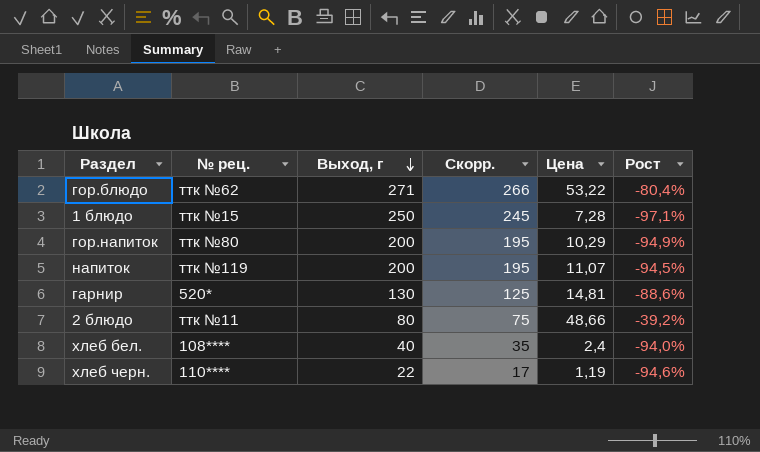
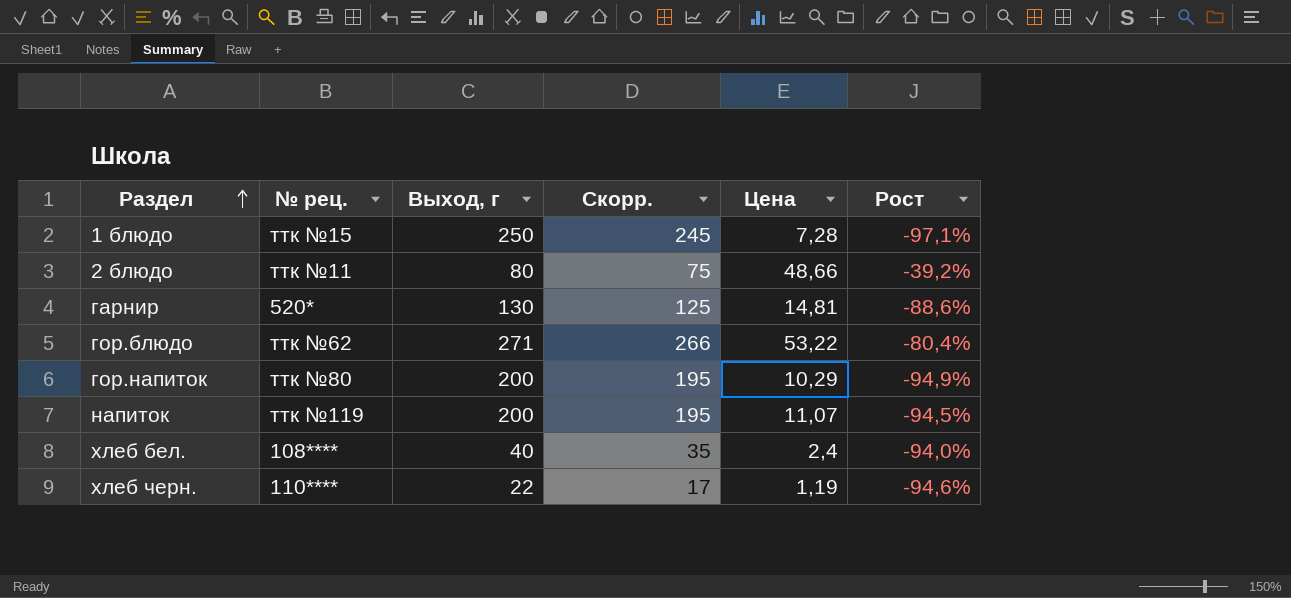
row order: Выход, г descending -> Раздел ascending

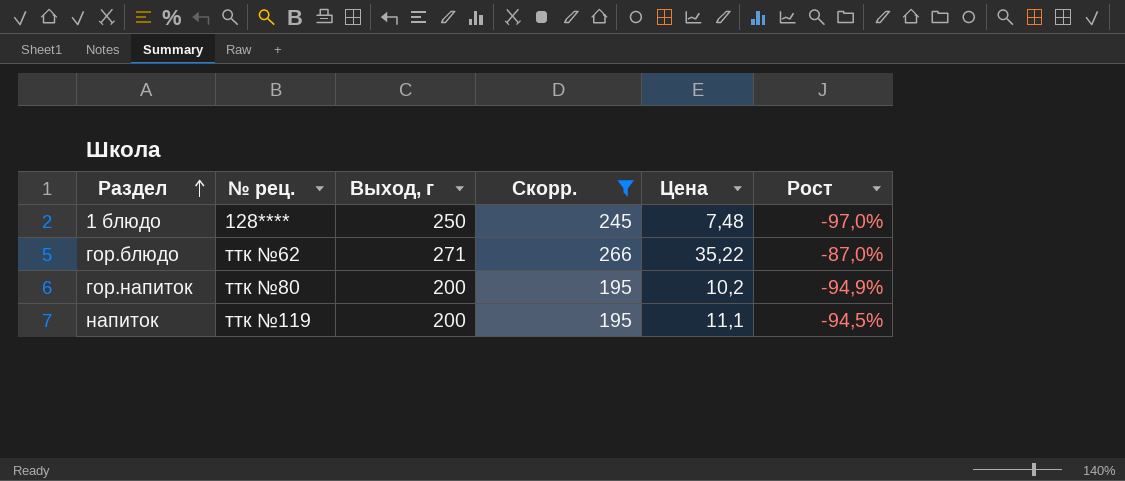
filter: none -> Скорр. >= 195
1 блюдо | № рец.: ттк №15 -> 128****
1 блюдо | Цена: 7,28 -> 7,48
1 блюдо | Рост: -97,1% -> -97,0%
гор.блюдо | Цена: 53,22 -> 35,22
гор.блюдо | Рост: -80,4% -> -87,0%
гор.напиток | Цена: 10,29 -> 10,2
напиток | Цена: 11,07 -> 11,1

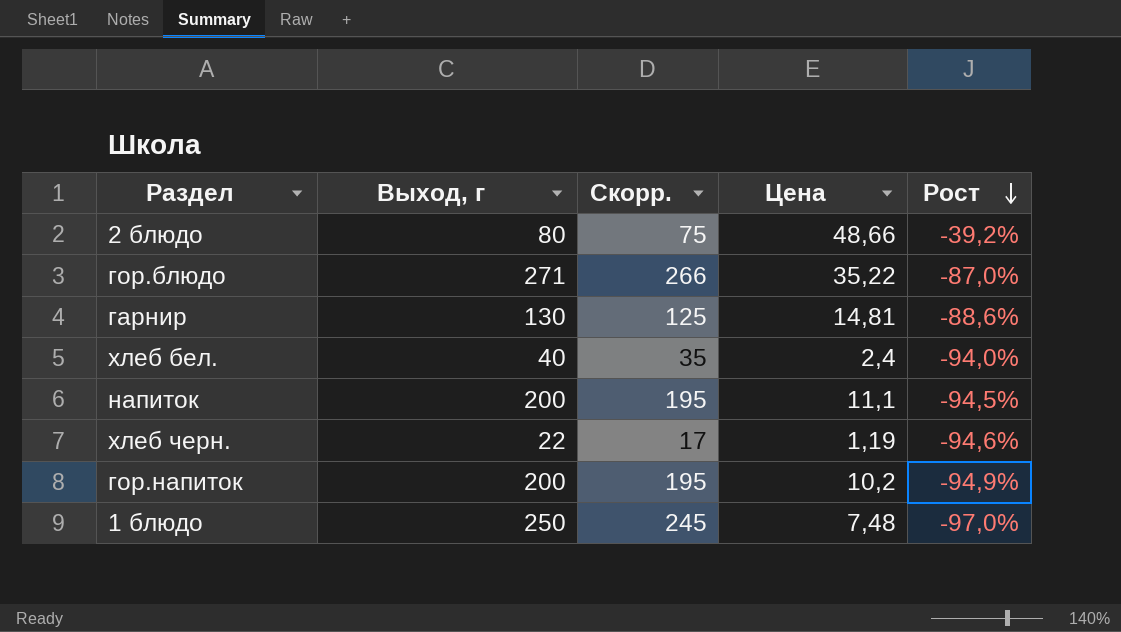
filter: Скорр. >= 195 -> none
row order: Раздел ascending -> Рост descending
column № рец. | position: 2 -> none

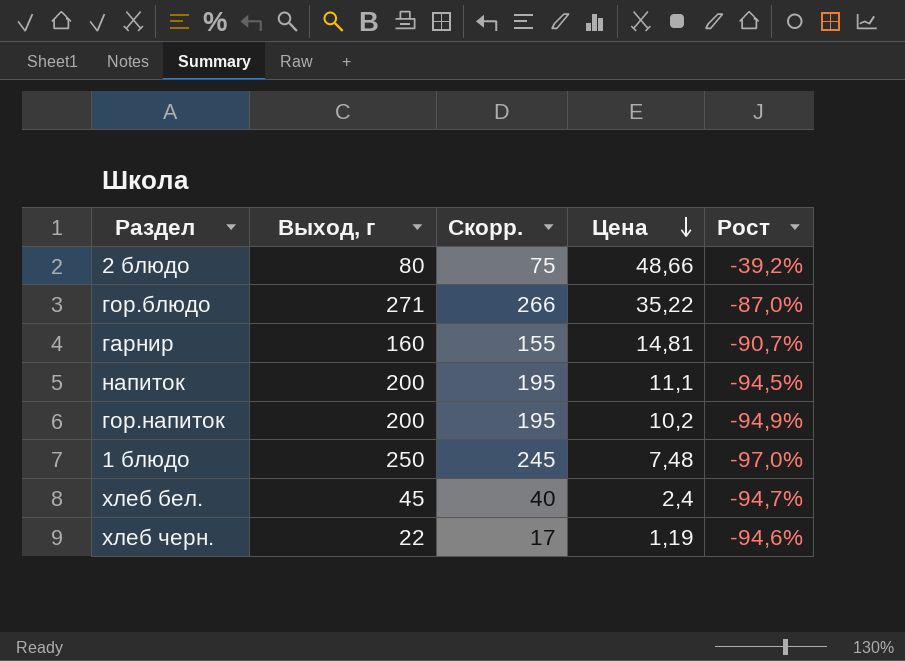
row order: Рост descending -> Цена descending
гарнир | Выход, г: 130 -> 160
гарнир | Скорр.: 125 -> 155
гарнир | Рост: -88,6% -> -90,7%
хлеб бел. | Выход, г: 40 -> 45
хлеб бел. | Скорр.: 35 -> 40
хлеб бел. | Рост: -94,0% -> -94,7%

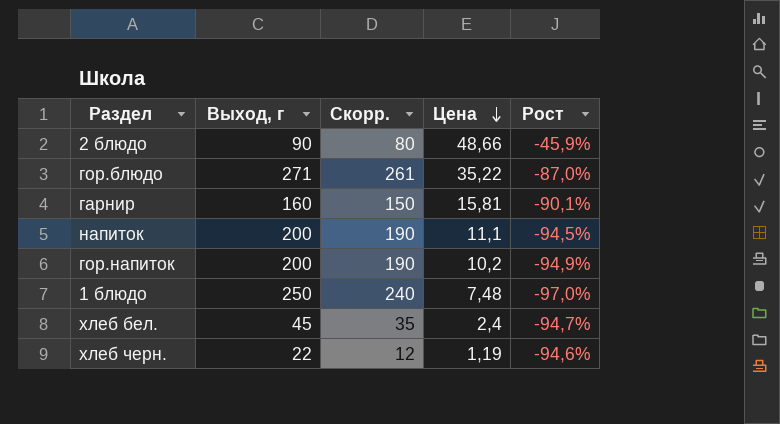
column Скорр. | formula: [Выход, г] - 5 -> [Выход, г] - 10
2 блюдо | Выход, г: 80 -> 90
2 блюдо | Рост: -39,2% -> -45,9%
гарнир | Цена: 14,81 -> 15,81
гарнир | Рост: -90,7% -> -90,1%

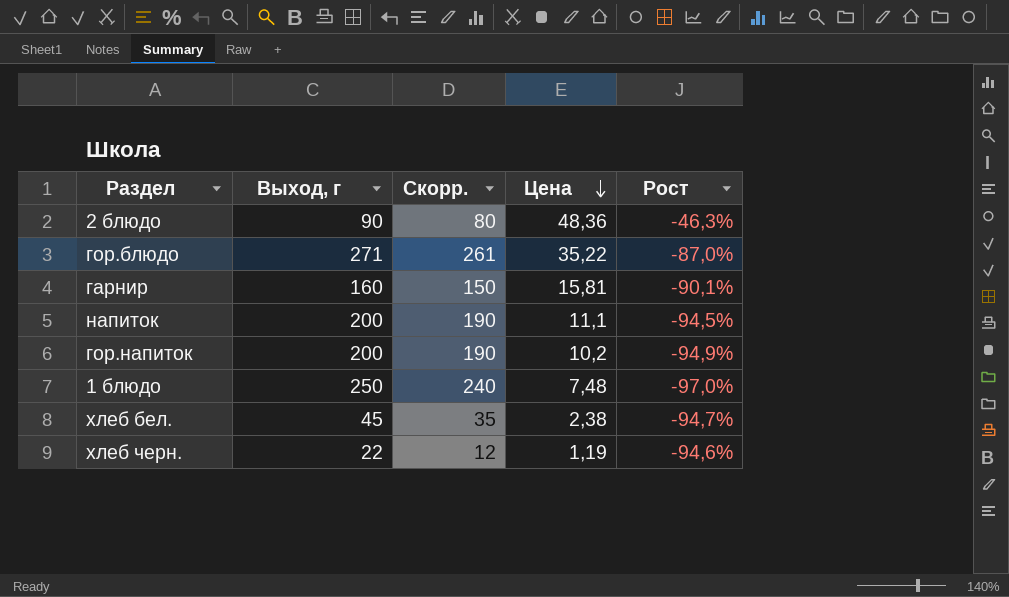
2 блюдо | Цена: 48,66 -> 48,36
2 блюдо | Рост: -45,9% -> -46,3%
хлеб бел. | Цена: 2,4 -> 2,38

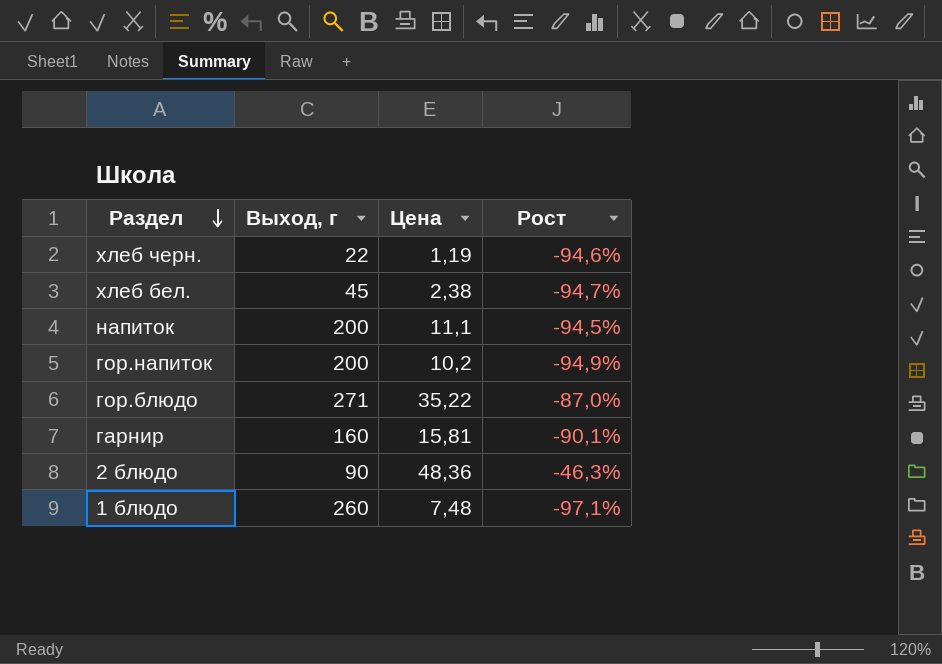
row order: Цена descending -> Раздел descending
column Скорр. | formula: [Выход, г] - 10 -> none
1 блюдо | Выход, г: 250 -> 260
1 блюдо | Рост: -97,0% -> -97,1%

